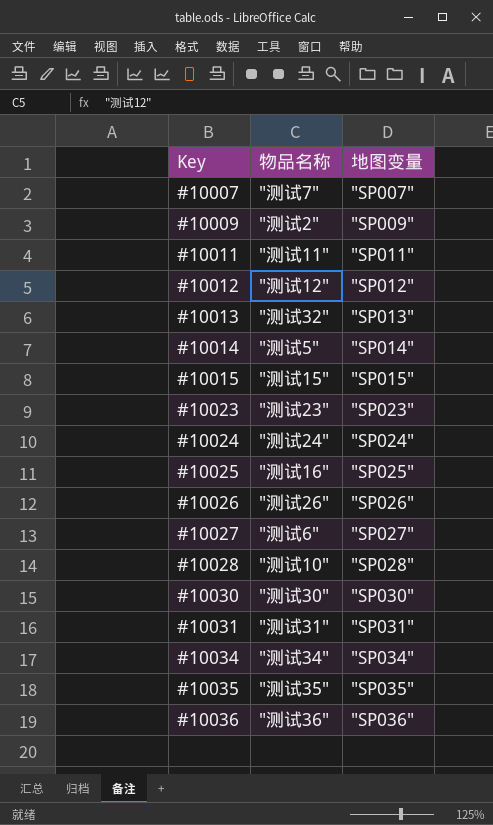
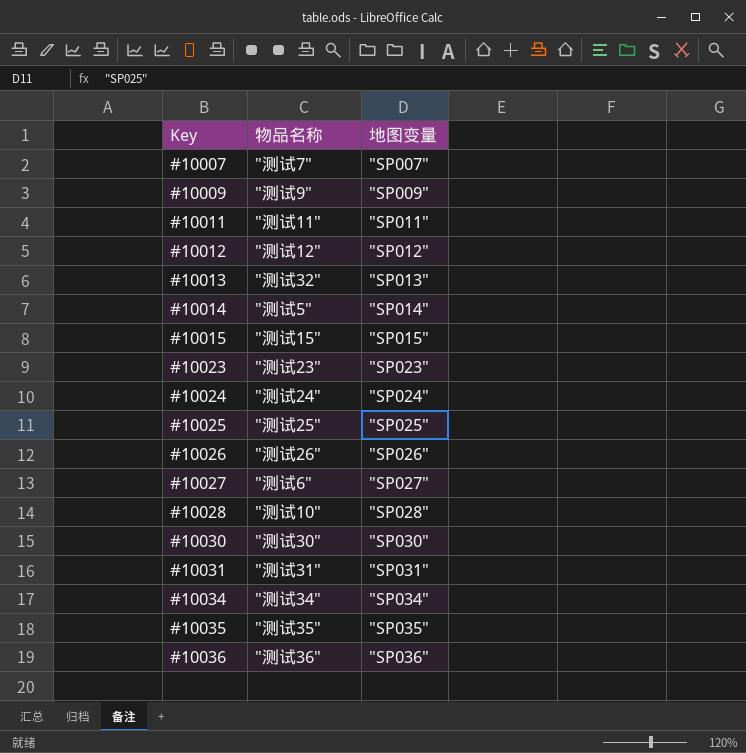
#10009 | 物品名称: "测试2" -> "测试9"
#10025 | 物品名称: "测试16" -> "测试25"

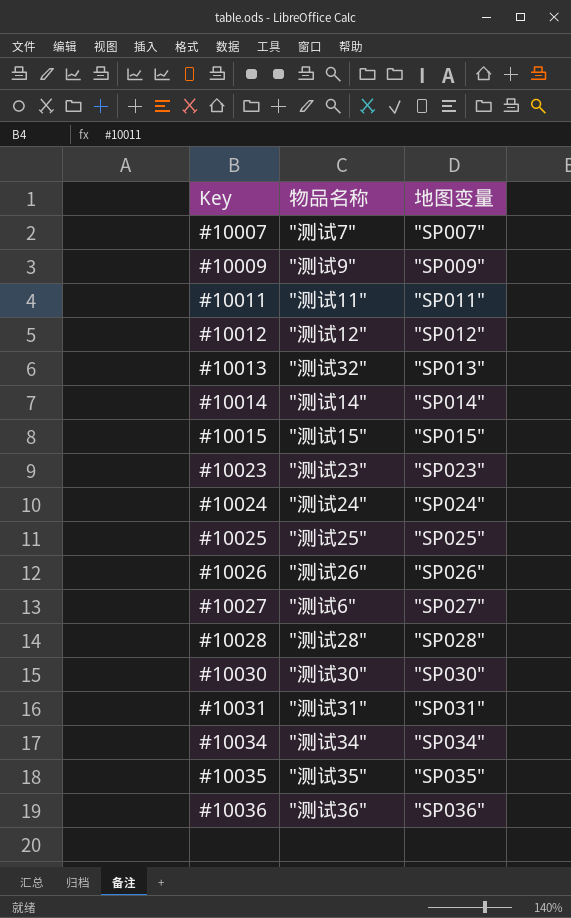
#10014 | 物品名称: "测试5" -> "测试14"
#10028 | 物品名称: "测试10" -> "测试28"

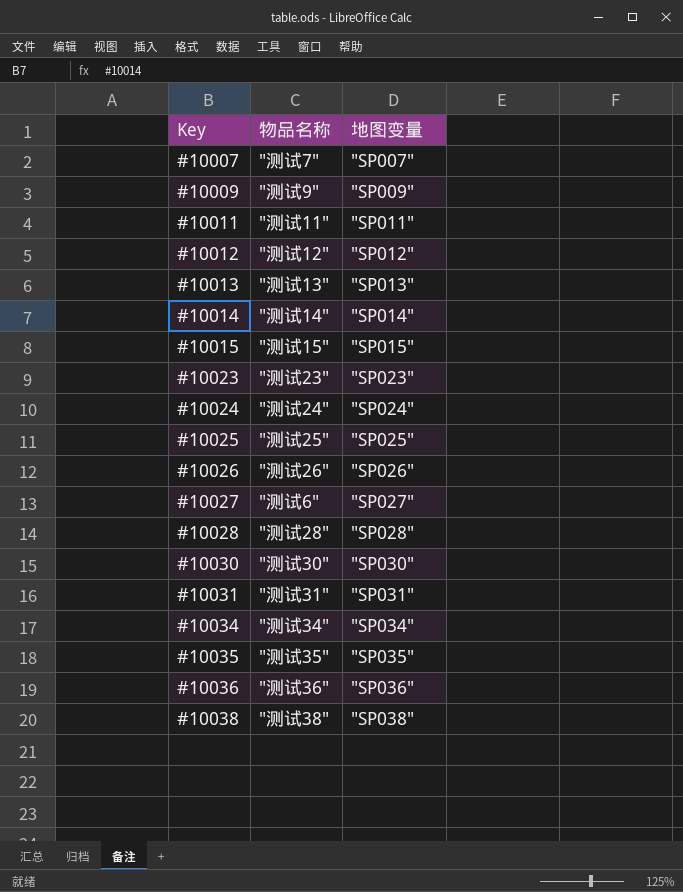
#10013 | 物品名称: "测试32" -> "测试13"
row #10038: none -> "测试38" | "SP038"

